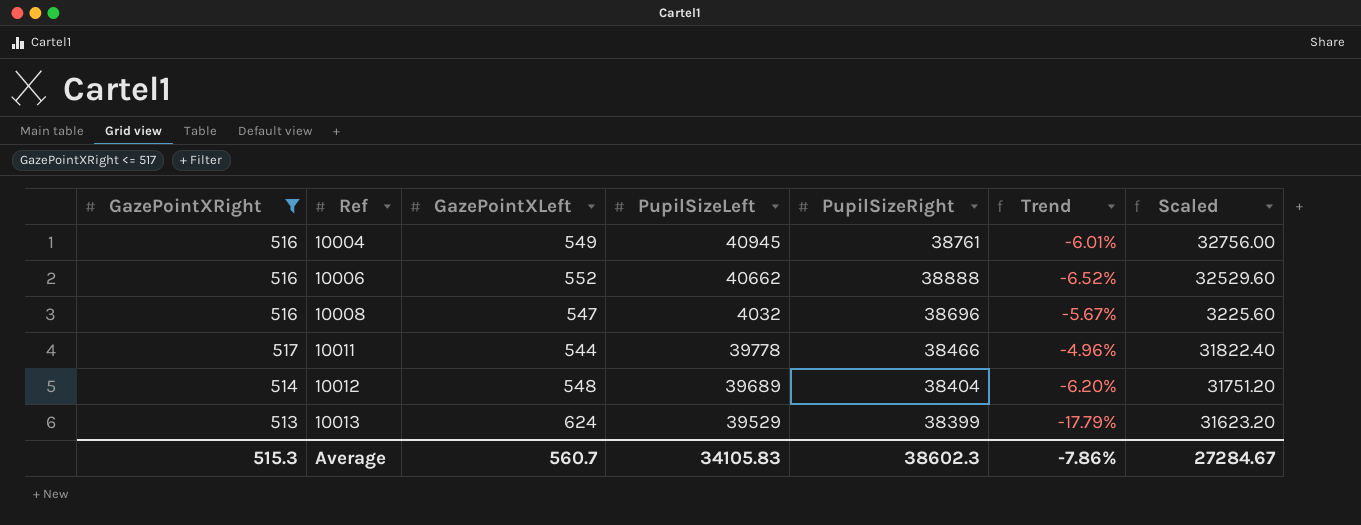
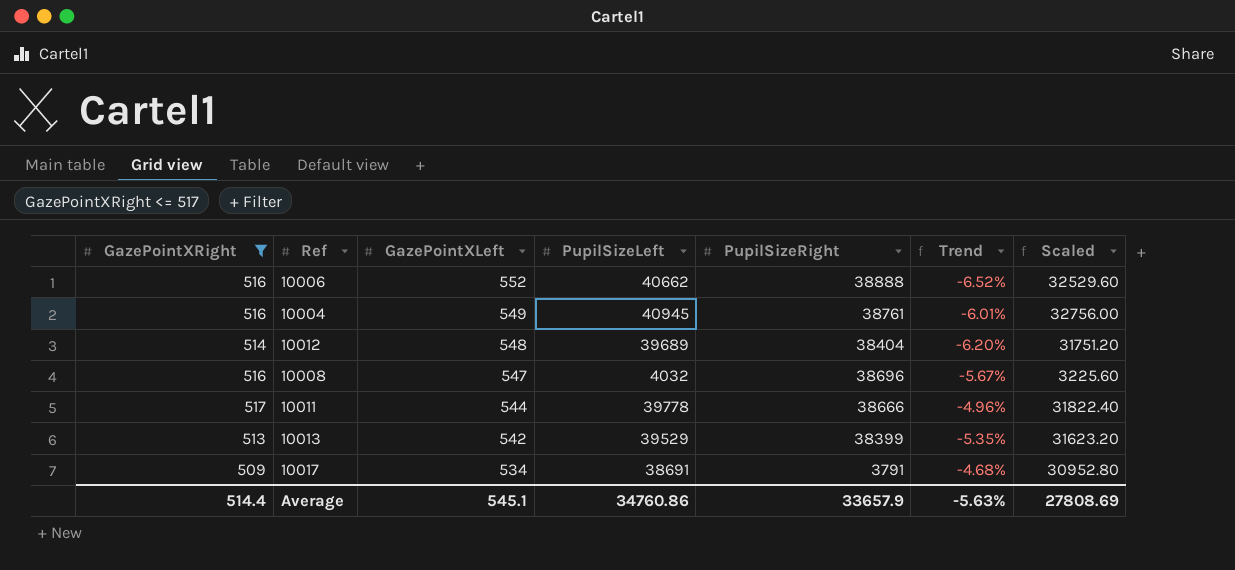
row order: Ref ascending -> GazePointXLeft descending
10011 | PupilSizeRight: 38466 -> 38666
10013 | GazePointXLeft: 624 -> 542
10013 | Trend: -17.79% -> -5.35%
row 10017: none -> 509 | 534 | 38691 | 3791 | -4.68% | 30952.80
Average | GazePointXRight: 515.3 -> 514.4
Average | GazePointXLeft: 560.7 -> 545.1
Average | PupilSizeLeft: 34105.83 -> 34760.86
Average | PupilSizeRight: 38602.3 -> 33657.9
Average | Trend: -7.86% -> -5.63%
Average | Scaled: 27284.67 -> 27808.69

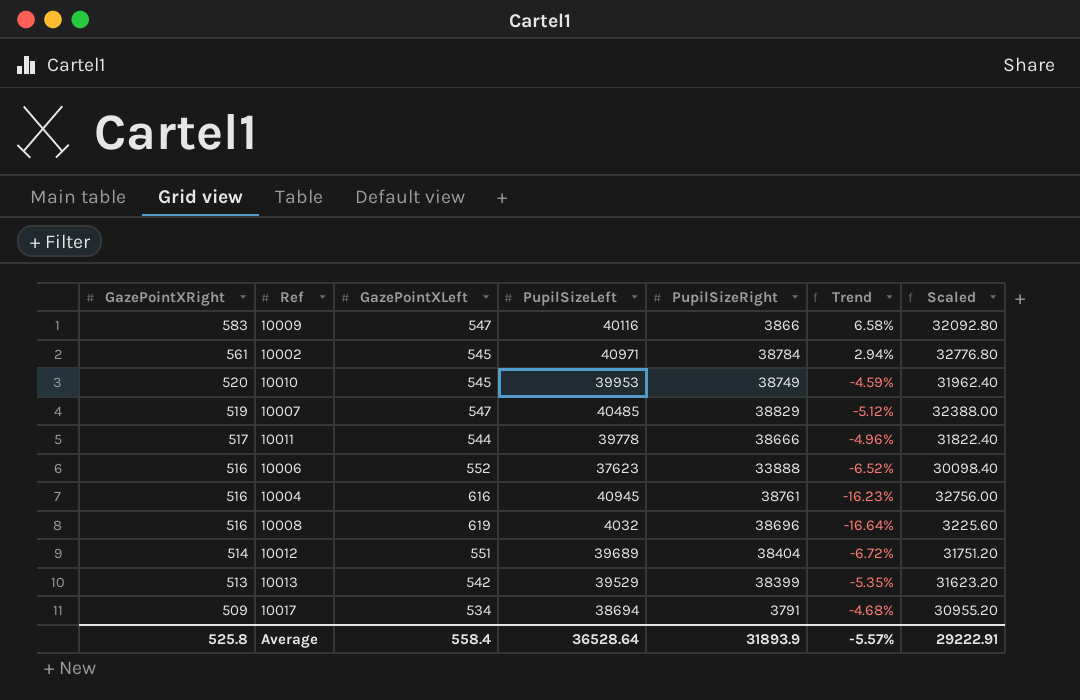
filter: GazePointXRight <= 517 -> none
row order: GazePointXLeft descending -> GazePointXRight descending
10006 | PupilSizeLeft: 40662 -> 37623
10006 | PupilSizeRight: 38888 -> 33888
10006 | Scaled: 32529.60 -> 30098.40
10004 | GazePointXLeft: 549 -> 616
10004 | Trend: -6.01% -> -16.23%
10008 | GazePointXLeft: 547 -> 619
10008 | Trend: -5.67% -> -16.64%
10012 | GazePointXLeft: 548 -> 551
10012 | Trend: -6.20% -> -6.72%
10017 | PupilSizeLeft: 38691 -> 38694
10017 | Scaled: 30952.80 -> 30955.20
Average | GazePointXRight: 514.4 -> 525.8
Average | GazePointXLeft: 545.1 -> 558.4
Average | PupilSizeLeft: 34760.86 -> 36528.64
Average | PupilSizeRight: 33657.9 -> 31893.9
Average | Trend: -5.63% -> -5.57%
Average | Scaled: 27808.69 -> 29222.91

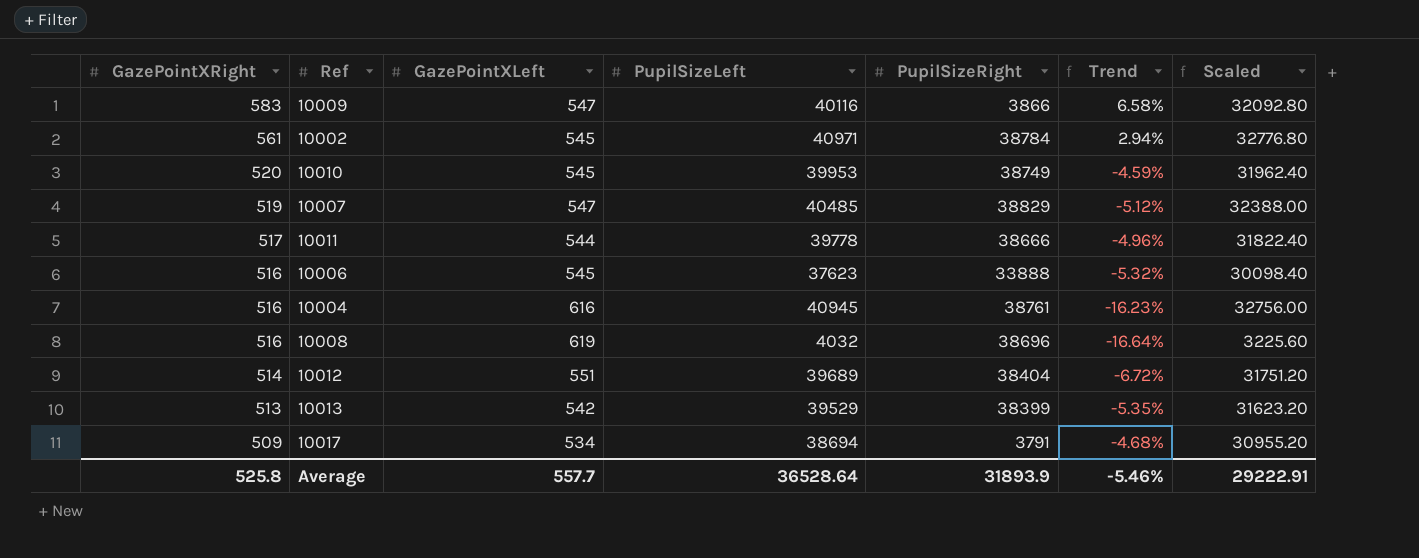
10006 | GazePointXLeft: 552 -> 545
10006 | Trend: -6.52% -> -5.32%
Average | GazePointXLeft: 558.4 -> 557.7
Average | Trend: -5.57% -> -5.46%

